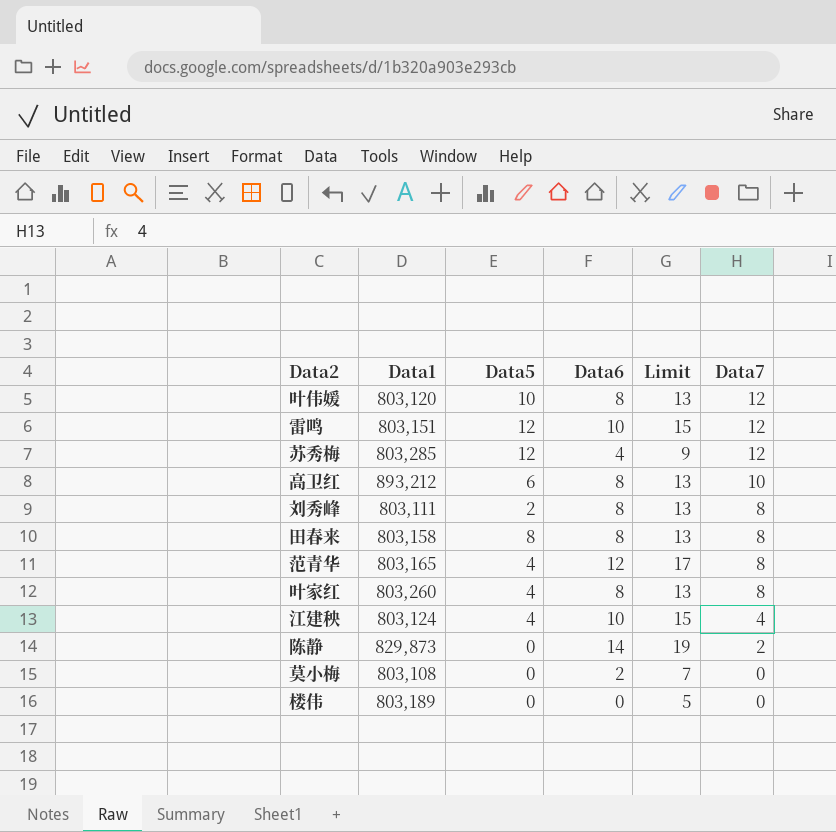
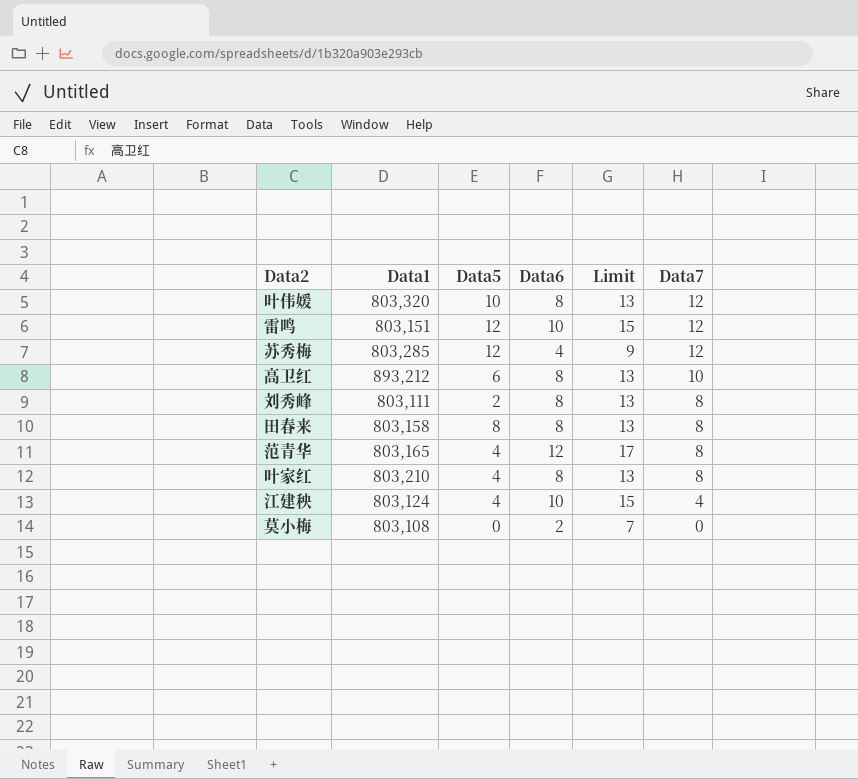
row 陈静: 829,873 | 0 | 14 | 19 | 2 -> none
row 楼伟: 803,189 | 0 | 0 | 5 | 0 -> none
叶伟媛 | Data1: 803,120 -> 803,320
叶家红 | Data1: 803,260 -> 803,210

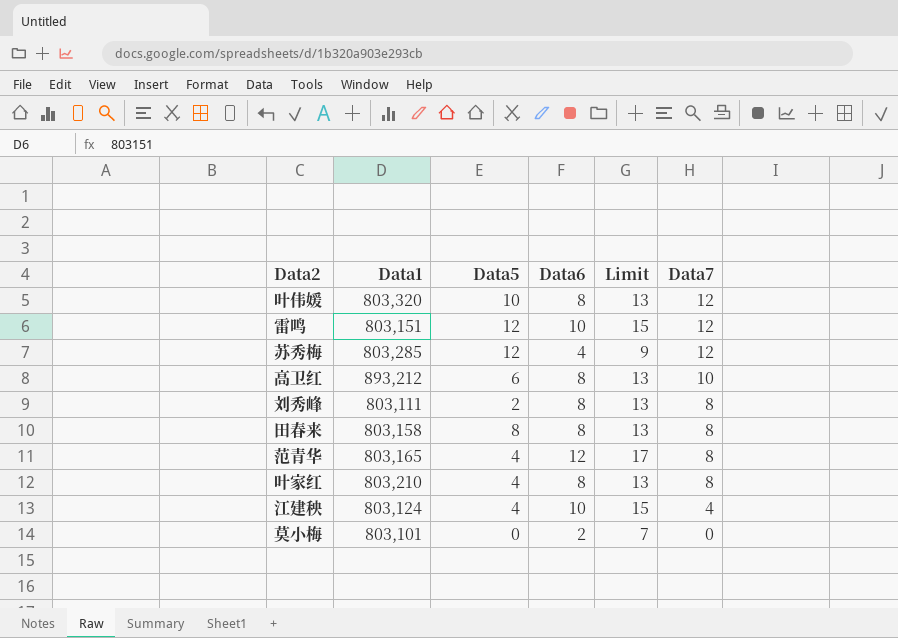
莫小梅 | Data1: 803,108 -> 803,101

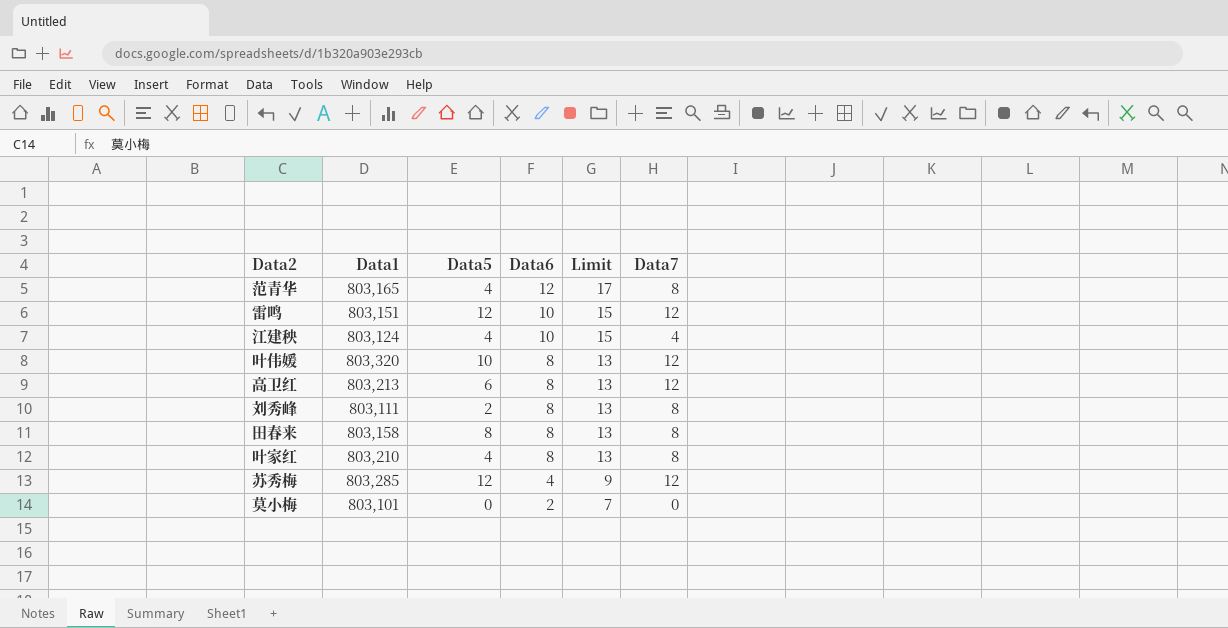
row order: Data7 descending -> Data6 descending
高卫红 | Data1: 893,212 -> 803,213
高卫红 | Data7: 10 -> 12

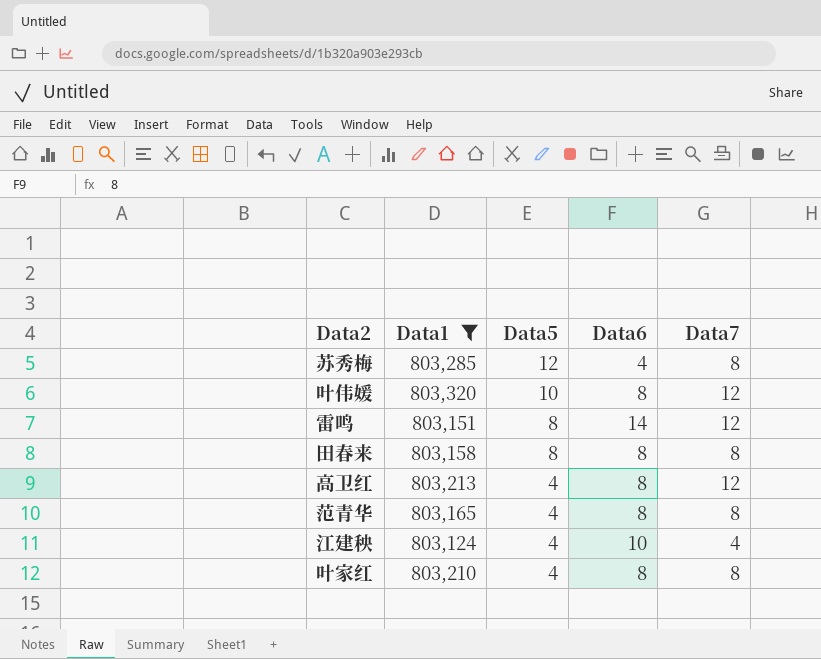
filter: none -> Data1 >= 803,124
row order: Data6 descending -> Data5 descending
column Limit | formula: [Data6] + 5 -> none
苏秀梅 | Data7: 12 -> 8
雷鸣 | Data5: 12 -> 8
雷鸣 | Data6: 10 -> 14
高卫红 | Data5: 6 -> 4
范青华 | Data6: 12 -> 8

